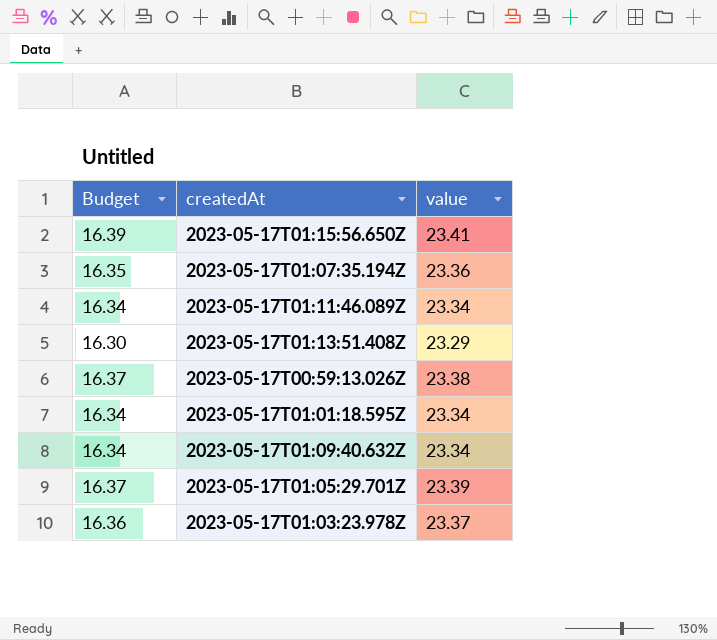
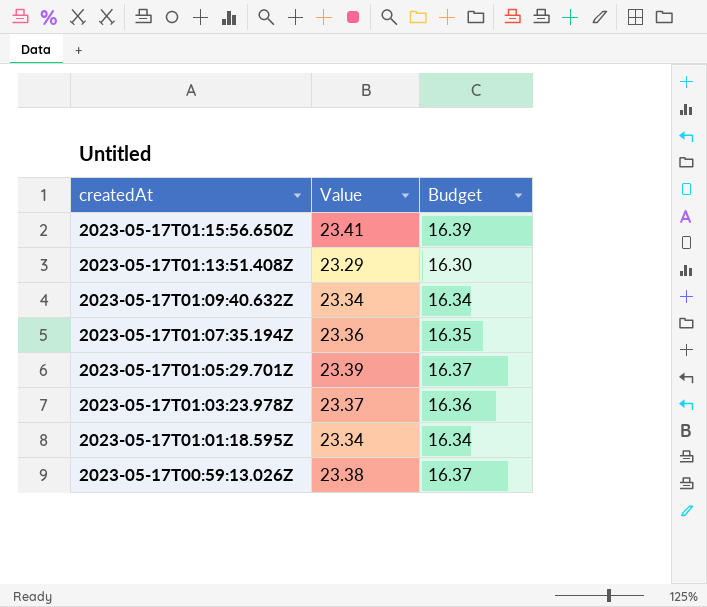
row order: none -> createdAt descending
column name: value -> Value
column Budget | position: 1 -> 3
row 2023-05-17T01:11:46.089Z: 16.34 | 23.34 -> none

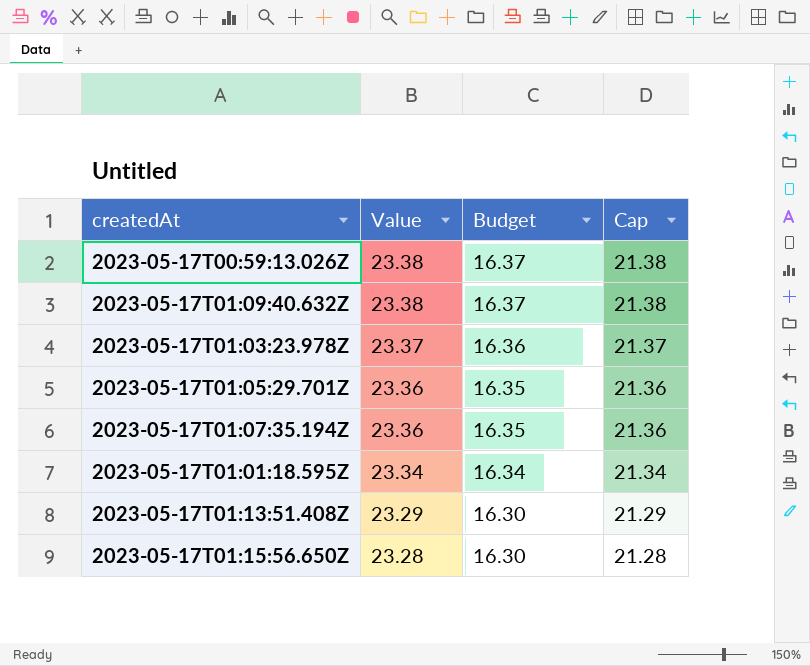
row order: createdAt descending -> Value descending
column Cap | formula: none -> [Value] - 2
2023-05-17T01:09:40.632Z | Value: 23.34 -> 23.38
2023-05-17T01:09:40.632Z | Budget: 16.34 -> 16.37
2023-05-17T01:05:29.701Z | Value: 23.39 -> 23.36
2023-05-17T01:05:29.701Z | Budget: 16.37 -> 16.35
2023-05-17T01:15:56.650Z | Value: 23.41 -> 23.28
2023-05-17T01:15:56.650Z | Budget: 16.39 -> 16.30

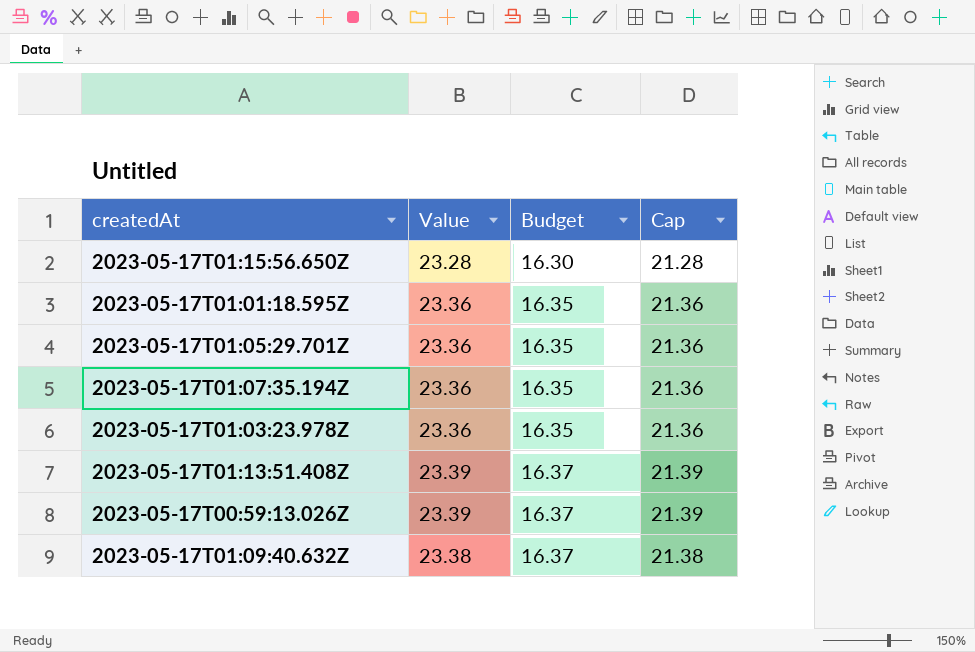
row order: Value descending -> Budget ascending
2023-05-17T01:01:18.595Z | Value: 23.34 -> 23.36
2023-05-17T01:01:18.595Z | Budget: 16.34 -> 16.35
2023-05-17T01:01:18.595Z | Cap: 21.34 -> 21.36
2023-05-17T01:03:23.978Z | Value: 23.37 -> 23.36
2023-05-17T01:03:23.978Z | Budget: 16.36 -> 16.35
2023-05-17T01:03:23.978Z | Cap: 21.37 -> 21.36
2023-05-17T01:13:51.408Z | Value: 23.29 -> 23.39
2023-05-17T01:13:51.408Z | Budget: 16.30 -> 16.37
2023-05-17T01:13:51.408Z | Cap: 21.29 -> 21.39
2023-05-17T00:59:13.026Z | Value: 23.38 -> 23.39
2023-05-17T00:59:13.026Z | Cap: 21.38 -> 21.39

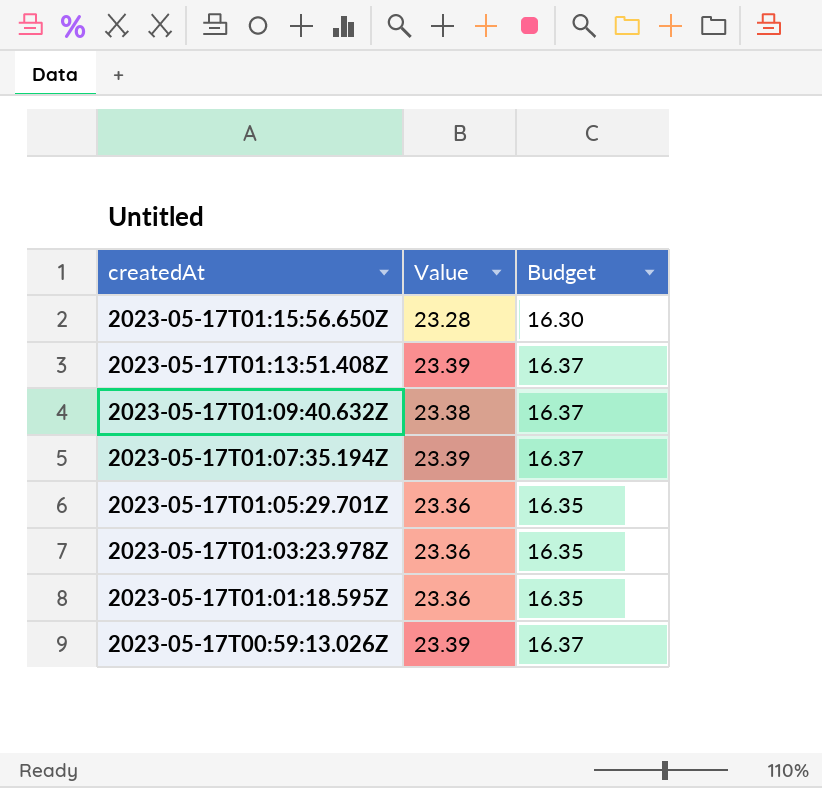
row order: Budget ascending -> createdAt descending
column Cap | formula: [Value] - 2 -> none
2023-05-17T01:07:35.194Z | Value: 23.36 -> 23.39
2023-05-17T01:07:35.194Z | Budget: 16.35 -> 16.37

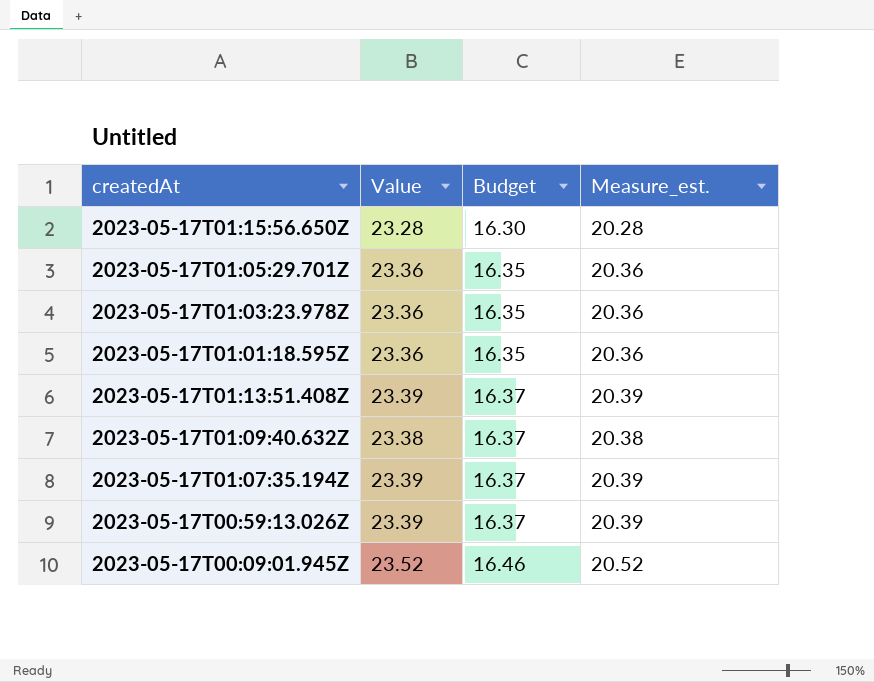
row order: createdAt descending -> Budget ascending
column Measure_est. | formula: none -> [Value] - 3
row 2023-05-17T00:09:01.945Z: none -> 23.52 | 16.46 | 20.52

